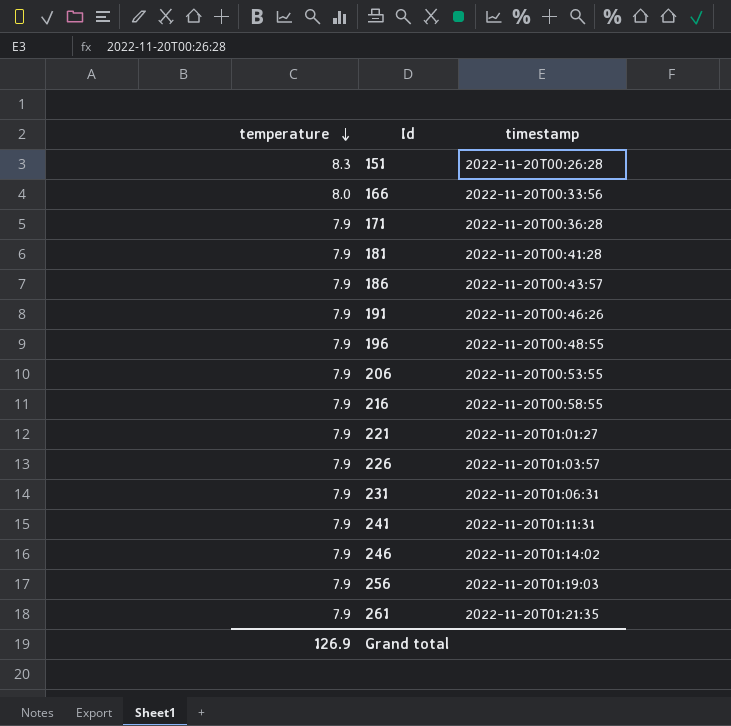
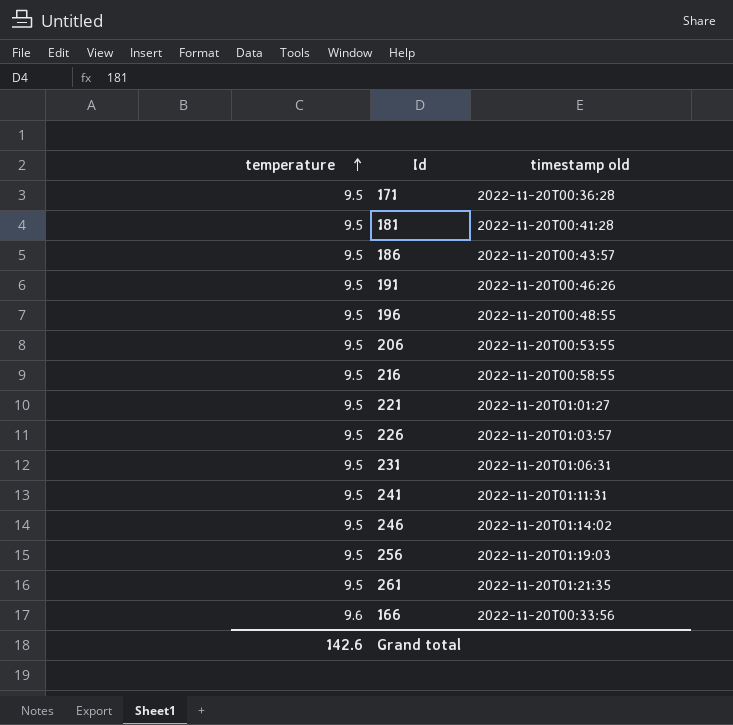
row order: temperature descending -> temperature ascending
column name: timestamp -> timestamp old
row 151: 8.3 | 2022-11-20T00:26:28 -> none
171 | temperature: 7.9 -> 9.5
181 | temperature: 7.9 -> 9.5
186 | temperature: 7.9 -> 9.5
191 | temperature: 7.9 -> 9.5
196 | temperature: 7.9 -> 9.5
206 | temperature: 7.9 -> 9.5
216 | temperature: 7.9 -> 9.5
221 | temperature: 7.9 -> 9.5
226 | temperature: 7.9 -> 9.5
231 | temperature: 7.9 -> 9.5
241 | temperature: 7.9 -> 9.5
246 | temperature: 7.9 -> 9.5
256 | temperature: 7.9 -> 9.5
261 | temperature: 7.9 -> 9.5
166 | temperature: 8.0 -> 9.6
Grand total | temperature: 126.9 -> 142.6

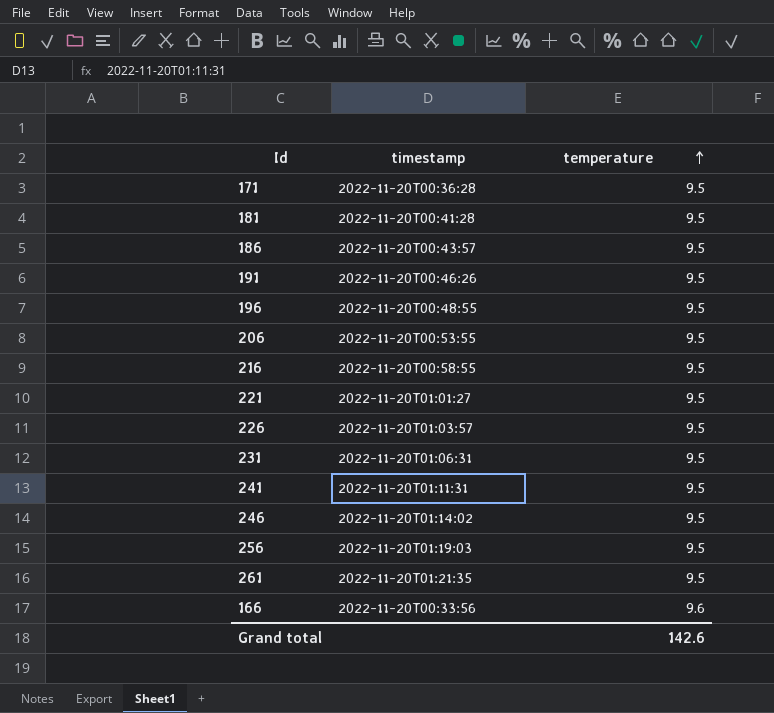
column name: timestamp old -> timestamp
column temperature | position: 1 -> 3

